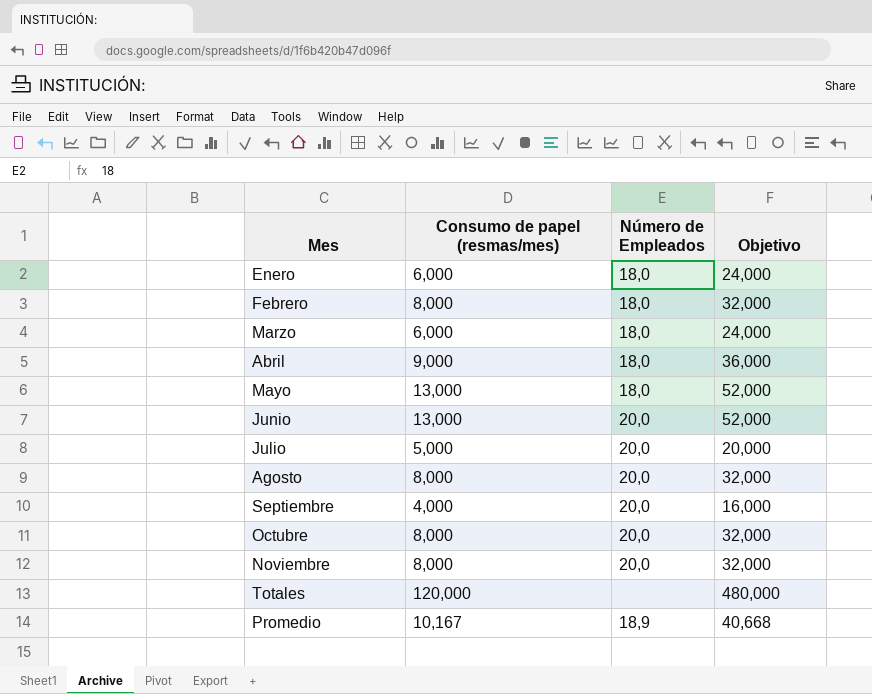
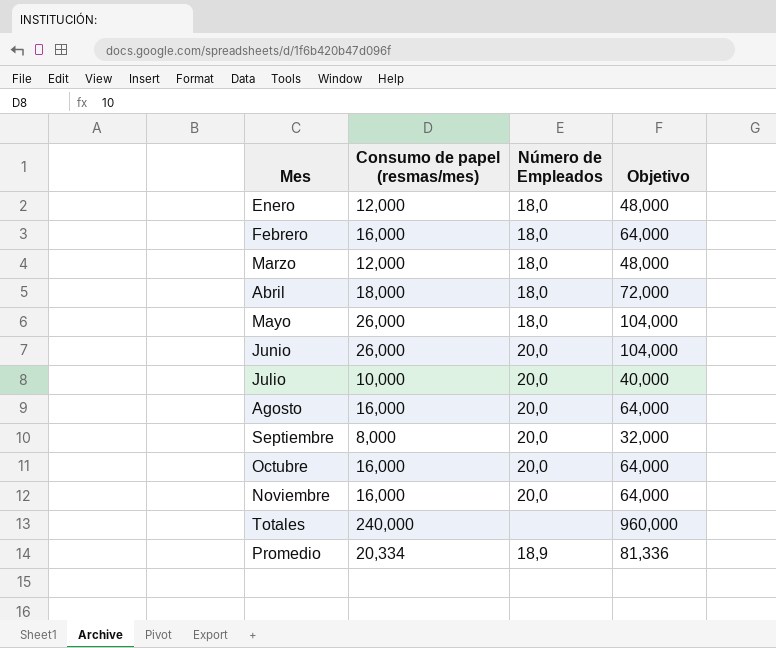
Enero | Consumo de papel (resmas/mes): 6,000 -> 12,000
Enero | Objetivo: 24,000 -> 48,000
Febrero | Consumo de papel (resmas/mes): 8,000 -> 16,000
Febrero | Objetivo: 32,000 -> 64,000
Marzo | Consumo de papel (resmas/mes): 6,000 -> 12,000
Marzo | Objetivo: 24,000 -> 48,000
Abril | Consumo de papel (resmas/mes): 9,000 -> 18,000
Abril | Objetivo: 36,000 -> 72,000
Mayo | Consumo de papel (resmas/mes): 13,000 -> 26,000
Mayo | Objetivo: 52,000 -> 104,000
Junio | Consumo de papel (resmas/mes): 13,000 -> 26,000
Junio | Objetivo: 52,000 -> 104,000
Julio | Consumo de papel (resmas/mes): 5,000 -> 10,000
Julio | Objetivo: 20,000 -> 40,000
Agosto | Consumo de papel (resmas/mes): 8,000 -> 16,000
Agosto | Objetivo: 32,000 -> 64,000
Septiembre | Consumo de papel (resmas/mes): 4,000 -> 8,000
Septiembre | Objetivo: 16,000 -> 32,000
Octubre | Consumo de papel (resmas/mes): 8,000 -> 16,000
Octubre | Objetivo: 32,000 -> 64,000
Noviembre | Consumo de papel (resmas/mes): 8,000 -> 16,000
Noviembre | Objetivo: 32,000 -> 64,000
Totales | Consumo de papel (resmas/mes): 120,000 -> 240,000
Totales | Objetivo: 480,000 -> 960,000
Promedio | Consumo de papel (resmas/mes): 10,167 -> 20,334
Promedio | Objetivo: 40,668 -> 81,336

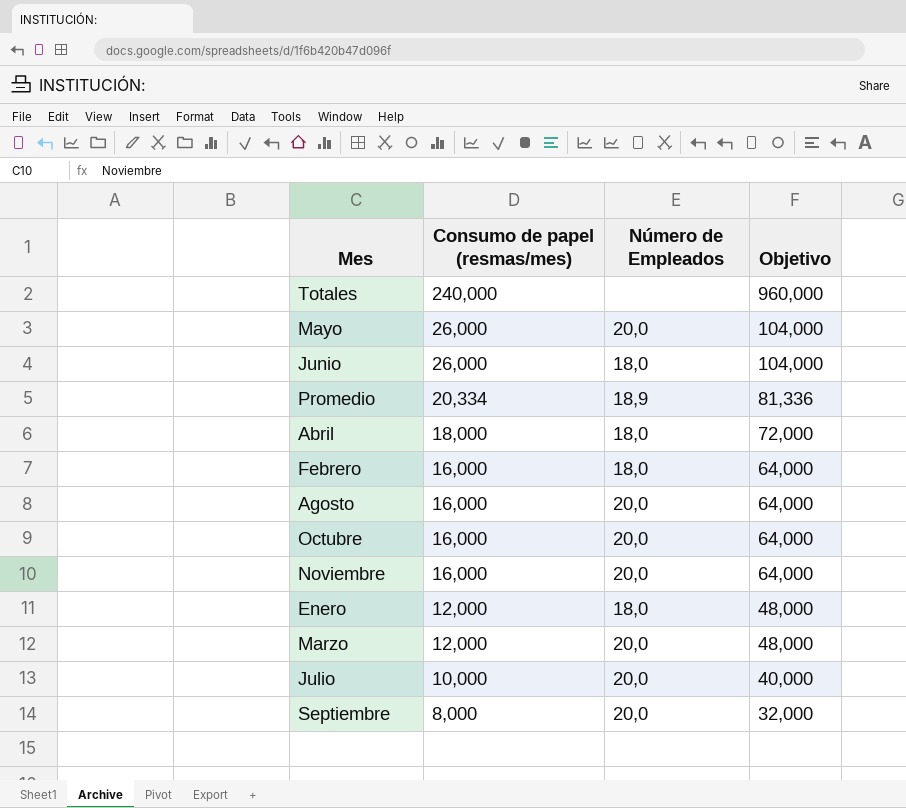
row order: none -> Consumo de papel (resmas/mes) descending
Mayo | Número de Empleados: 18,0 -> 20,0
Junio | Número de Empleados: 20,0 -> 18,0
Marzo | Número de Empleados: 18,0 -> 20,0

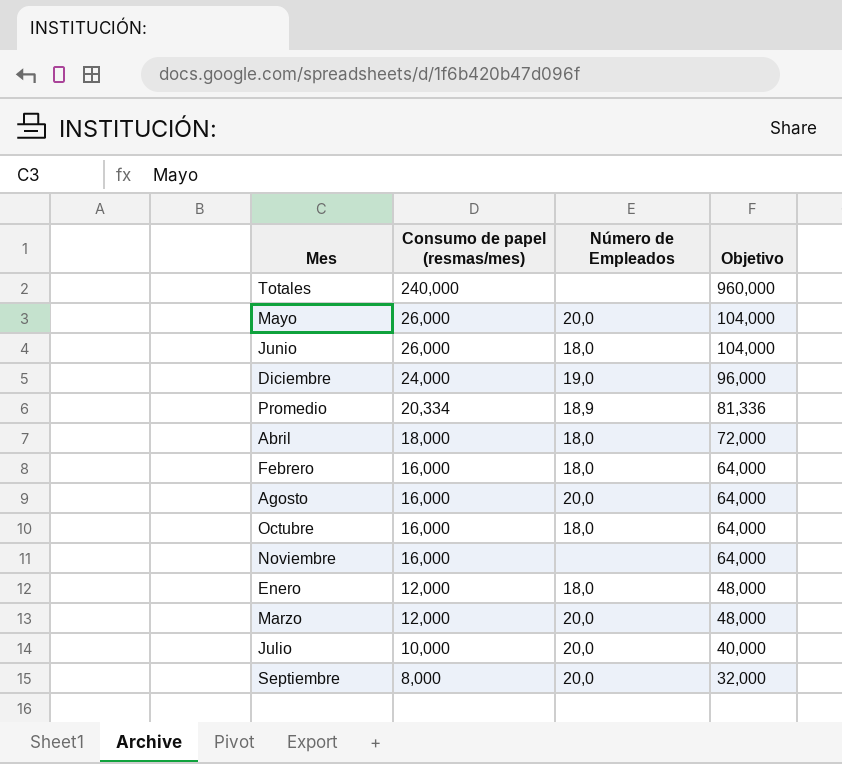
row Diciembre: none -> 24,000 | 19,0 | 96,000
Octubre | Número de Empleados: 20,0 -> 18,0
Noviembre | Número de Empleados: 20,0 -> none

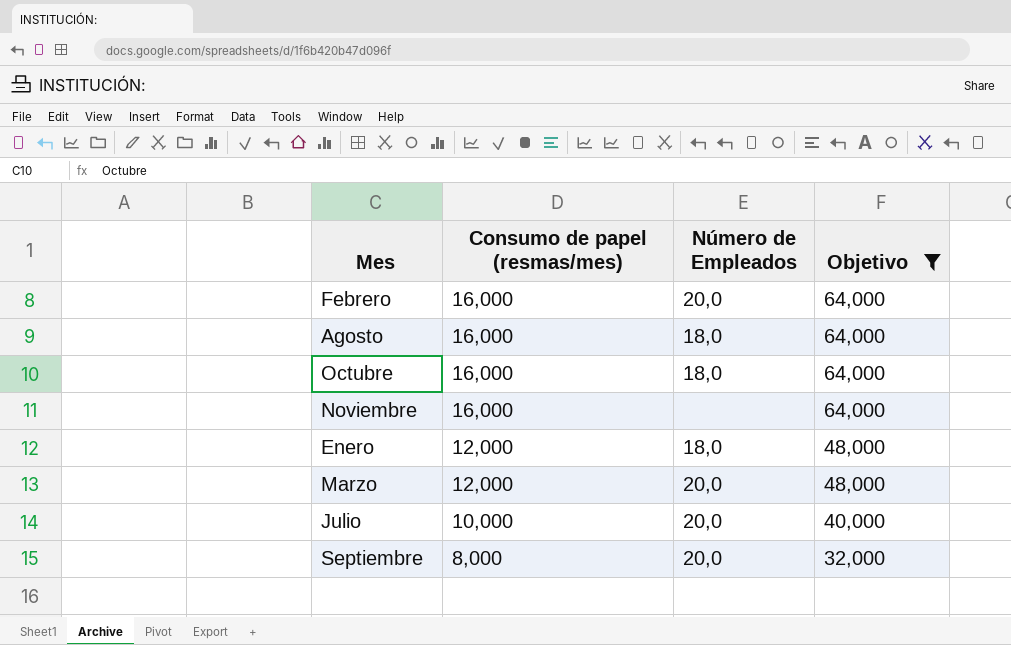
filter: none -> Objetivo <= 64,000
Febrero | Número de Empleados: 18,0 -> 20,0
Agosto | Número de Empleados: 20,0 -> 18,0

